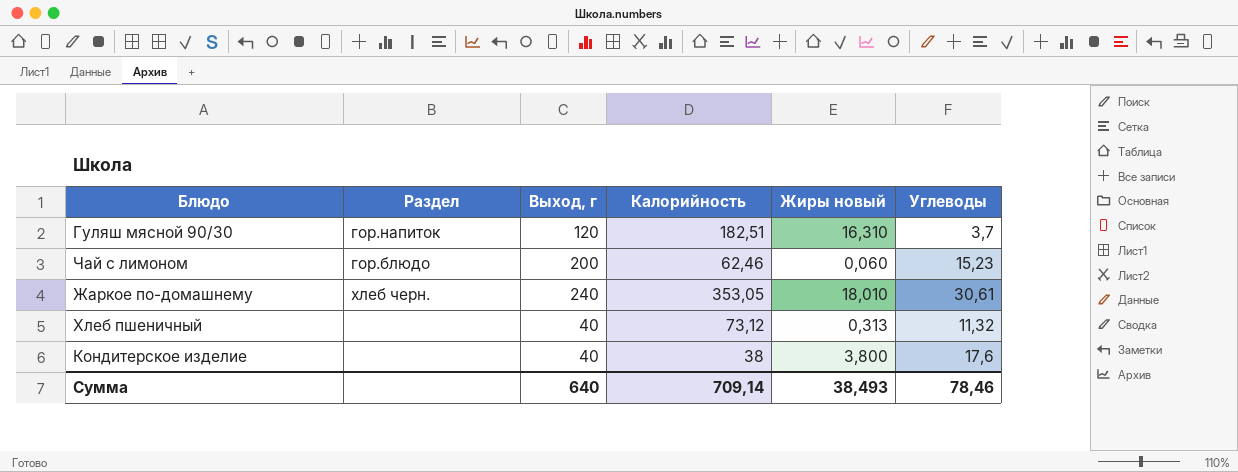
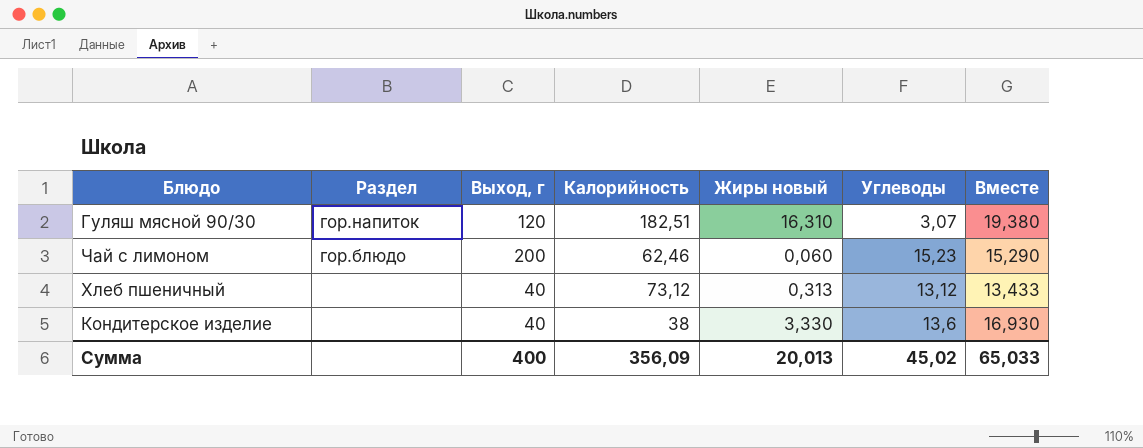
column Вместе | formula: none -> [Жиры новый] + [Углеводы]
row Жаркое по-домашнему: хлеб черн. | 240 | 353,05 | 18,010 | 30,61 -> none
Гуляш мясной 90/30 | Углеводы: 3,7 -> 3,07
Хлеб пшеничный | Углеводы: 11,32 -> 13,12
Кондитерское изделие | Жиры новый: 3,800 -> 3,330
Кондитерское изделие | Углеводы: 17,6 -> 13,6
Сумма | Выход, г: 640 -> 400
Сумма | Калорийность: 709,14 -> 356,09
Сумма | Жиры новый: 38,493 -> 20,013
Сумма | Углеводы: 78,46 -> 45,02

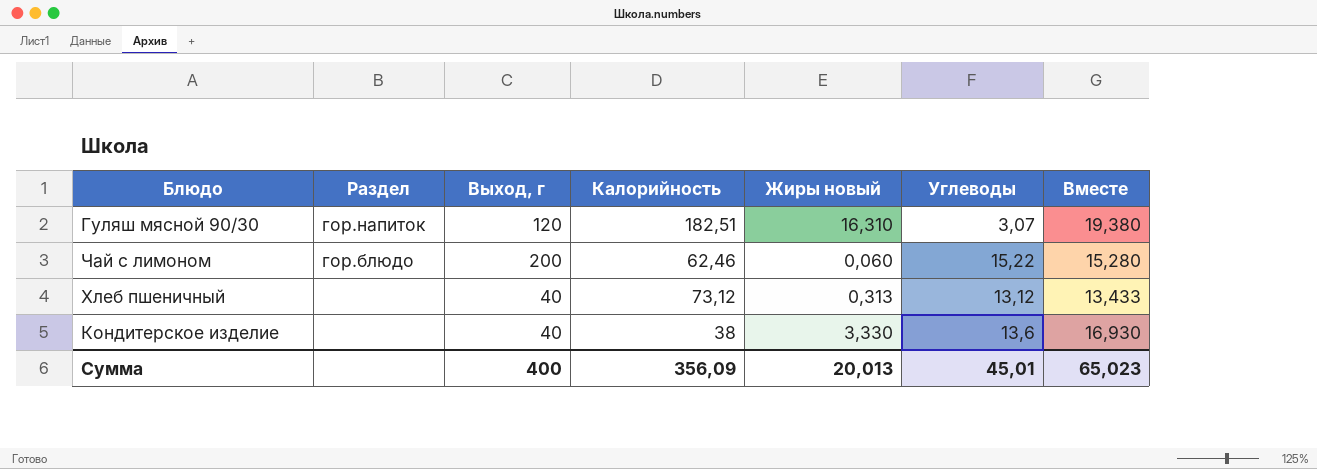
Чай с лимоном | Углеводы: 15,23 -> 15,22
Чай с лимоном | Вместе: 15,290 -> 15,280
Сумма | Углеводы: 45,02 -> 45,01
Сумма | Вместе: 65,033 -> 65,023

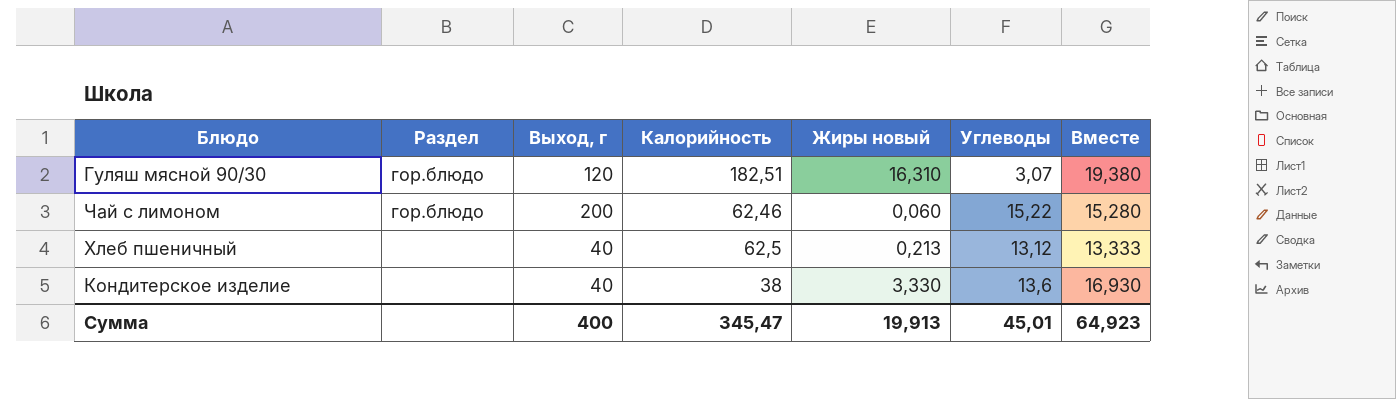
Гуляш мясной 90/30 | Раздел: гор.напиток -> гор.блюдо
Хлеб пшеничный | Калорийность: 73,12 -> 62,5
Хлеб пшеничный | Жиры новый: 0,313 -> 0,213
Хлеб пшеничный | Вместе: 13,433 -> 13,333
Сумма | Калорийность: 356,09 -> 345,47
Сумма | Жиры новый: 20,013 -> 19,913
Сумма | Вместе: 65,023 -> 64,923

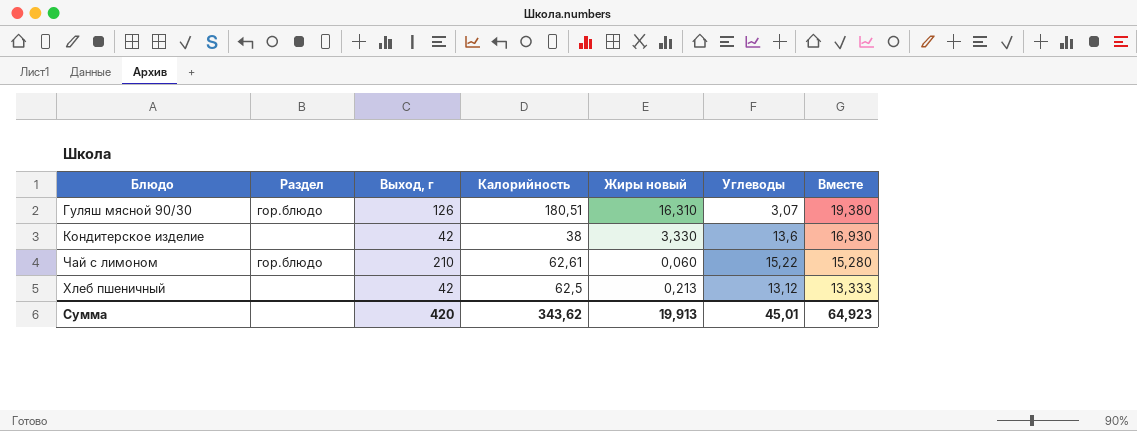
row order: none -> Вместе descending
Гуляш мясной 90/30 | Выход, г: 120 -> 126
Гуляш мясной 90/30 | Калорийность: 182,51 -> 180,51
Кондитерское изделие | Выход, г: 40 -> 42
Чай с лимоном | Выход, г: 200 -> 210
Чай с лимоном | Калорийность: 62,46 -> 62,61
Хлеб пшеничный | Выход, г: 40 -> 42
Сумма | Выход, г: 400 -> 420
Сумма | Калорийность: 345,47 -> 343,62

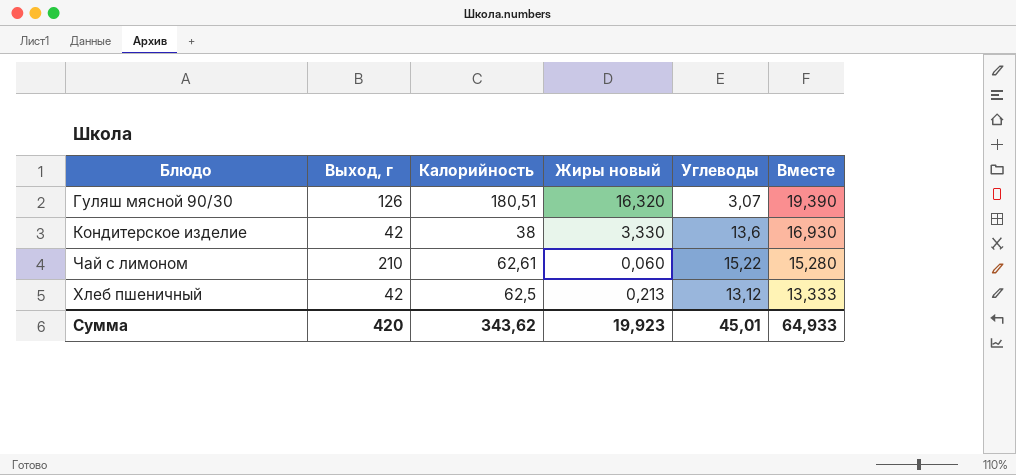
column Раздел | position: 2 -> none
Гуляш мясной 90/30 | Жиры новый: 16,310 -> 16,320
Гуляш мясной 90/30 | Вместе: 19,380 -> 19,390
Сумма | Жиры новый: 19,913 -> 19,923
Сумма | Вместе: 64,923 -> 64,933

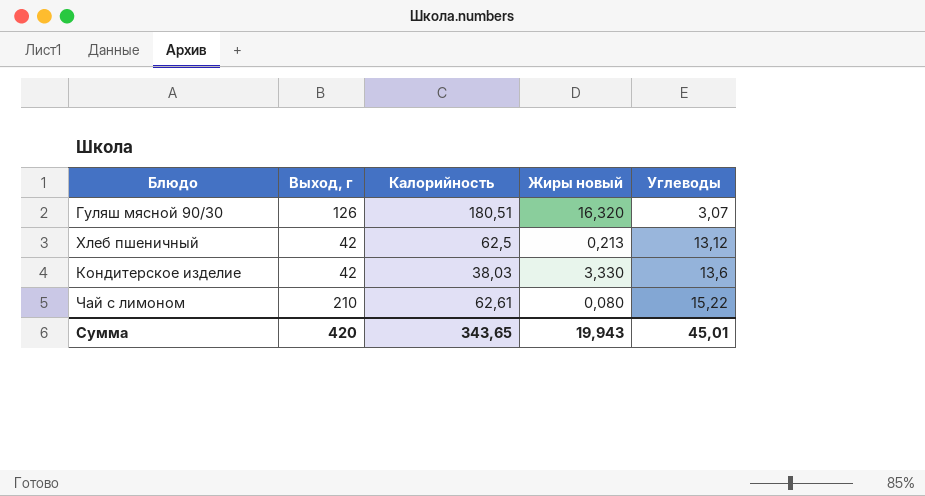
row order: Вместе descending -> Углеводы ascending
column Вместе | formula: [Жиры новый] + [Углеводы] -> none
Кондитерское изделие | Калорийность: 38 -> 38,03
Чай с лимоном | Жиры новый: 0,060 -> 0,080
Сумма | Калорийность: 343,62 -> 343,65
Сумма | Жиры новый: 19,923 -> 19,943

